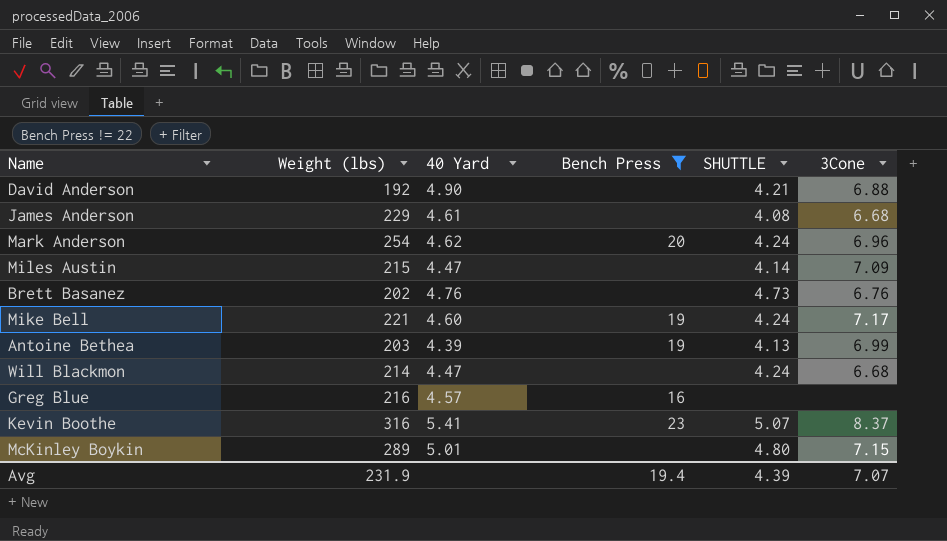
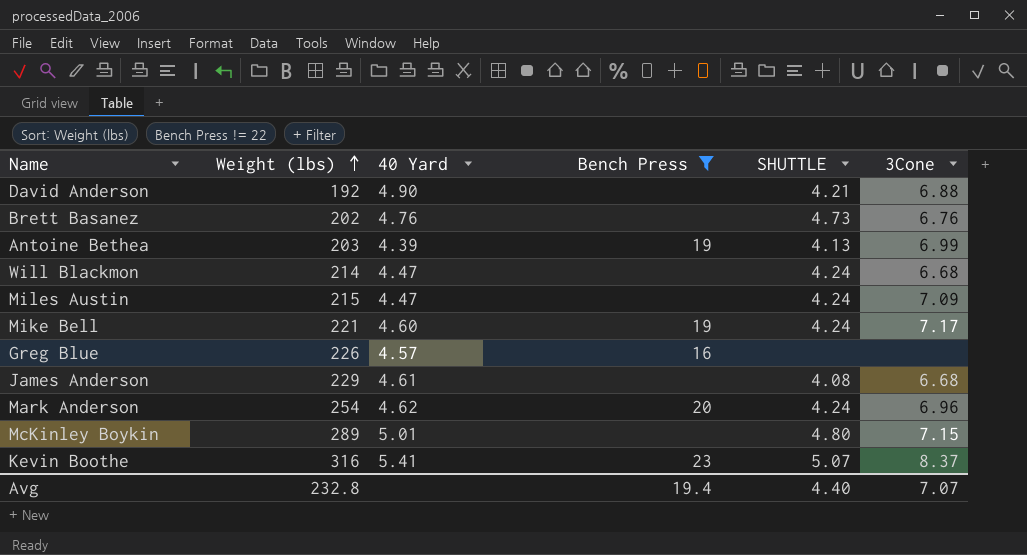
row order: none -> Weight (lbs) ascending
Miles Austin | SHUTTLE: 4.14 -> 4.24
Greg Blue | Weight (lbs): 216 -> 226
Avg | Weight (lbs): 231.9 -> 232.8
Avg | SHUTTLE: 4.39 -> 4.40

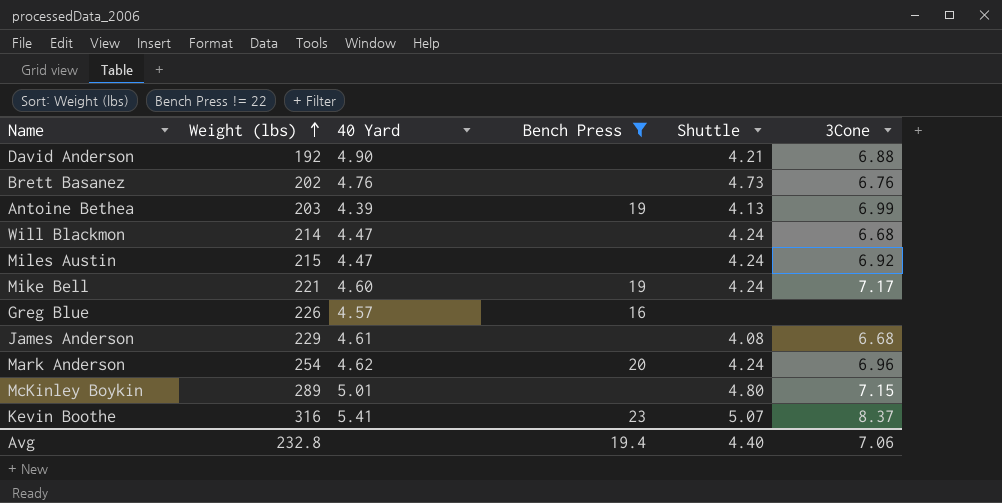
column name: SHUTTLE -> Shuttle
Miles Austin | 3Cone: 7.09 -> 6.92
Avg | 3Cone: 7.07 -> 7.06

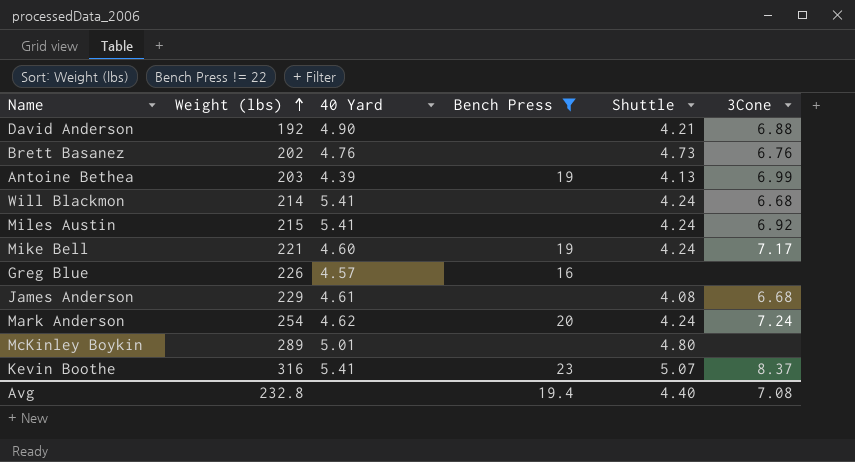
Will Blackmon | 40 Yard: 4.47 -> 5.41
Miles Austin | 40 Yard: 4.47 -> 5.41
Mark Anderson | 3Cone: 6.96 -> 7.24
McKinley Boykin | 3Cone: 7.15 -> none
Avg | 3Cone: 7.06 -> 7.08

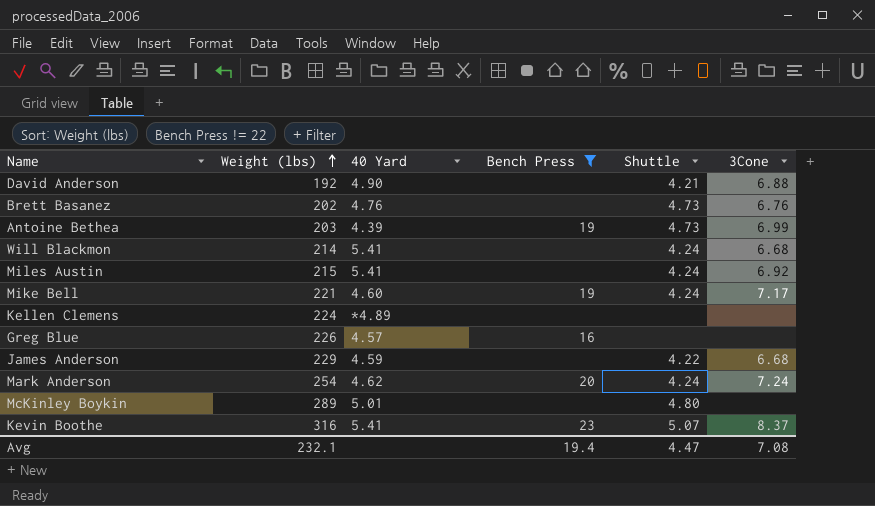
Antoine Bethea | Shuttle: 4.13 -> 4.73
row Kellen Clemens: none -> 224 | *4.89 | none | none | none
James Anderson | 40 Yard: 4.61 -> 4.59
James Anderson | Shuttle: 4.08 -> 4.22
Avg | Weight (lbs): 232.8 -> 232.1
Avg | Shuttle: 4.40 -> 4.47

